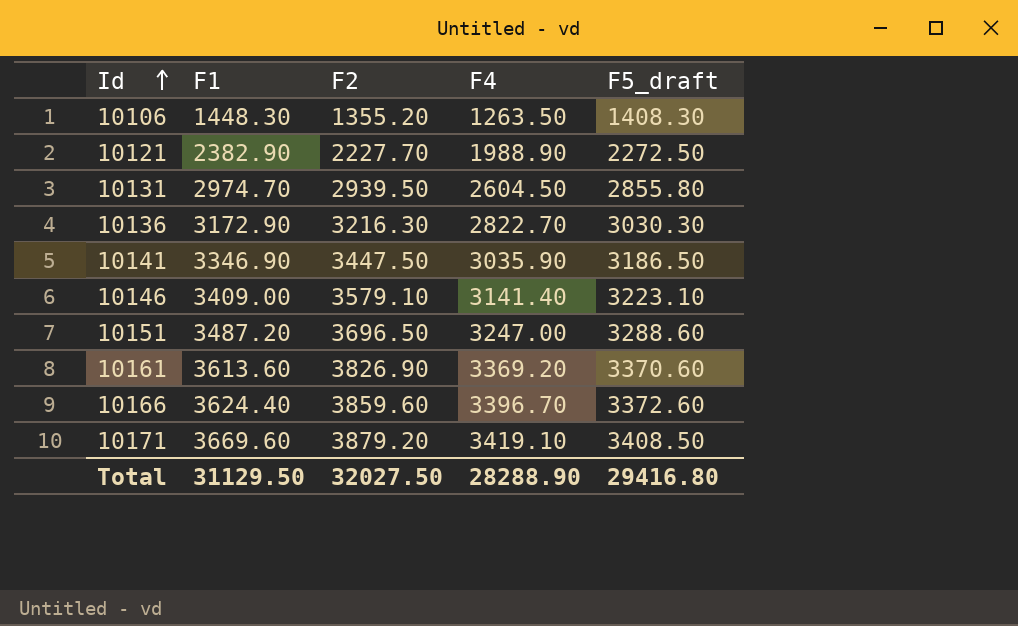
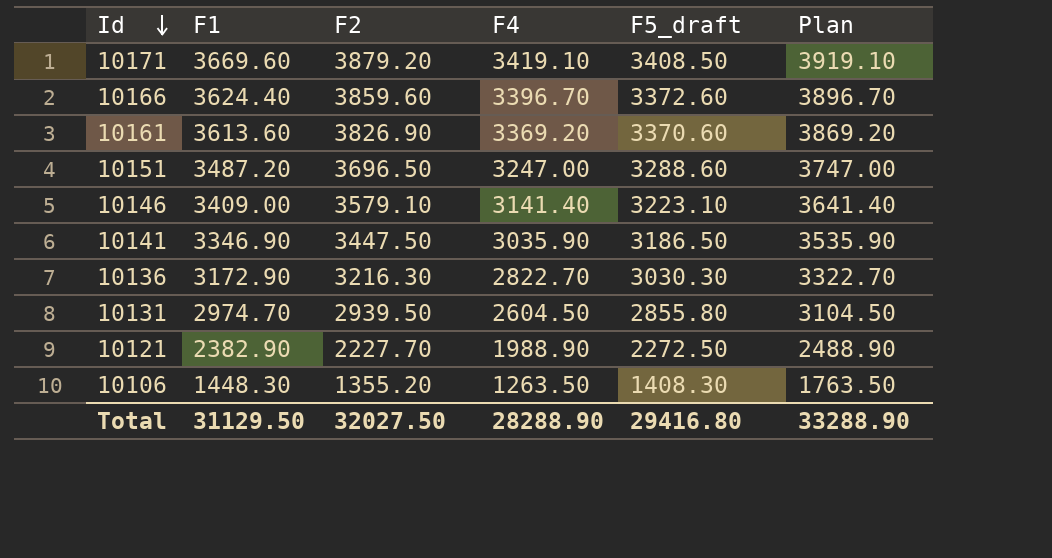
row order: Id ascending -> Id descending
column Plan | formula: none -> [F4] + 500

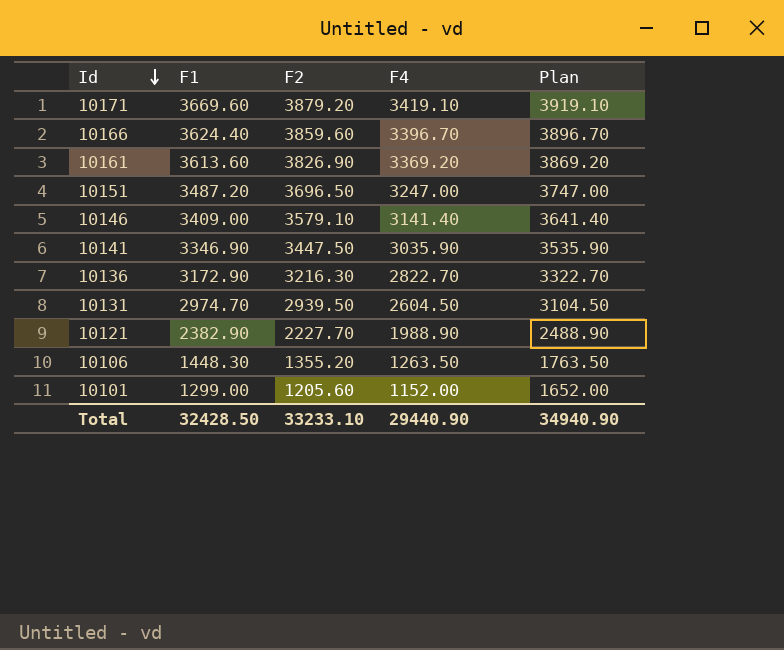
column F5_draft | position: 5 -> none
row 10101: none -> 1299.00 | 1205.60 | 1152.00 | 1652.00
Total | F1: 31129.50 -> 32428.50
Total | F2: 32027.50 -> 33233.10
Total | F4: 28288.90 -> 29440.90
Total | Plan: 33288.90 -> 34940.90

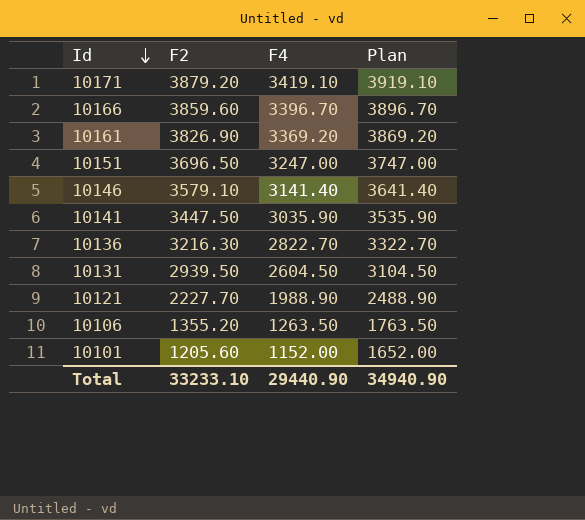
column F1 | position: 2 -> none

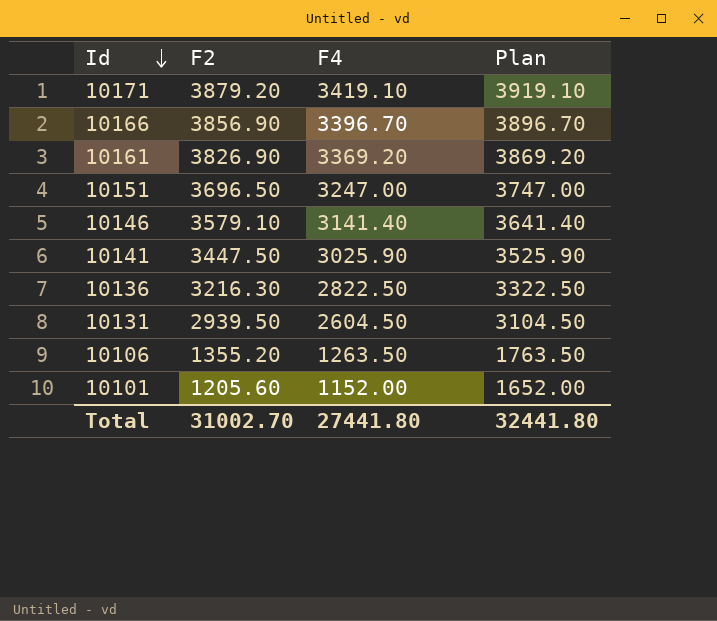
row 10121: 2227.70 | 1988.90 | 2488.90 -> none
10166 | F2: 3859.60 -> 3856.90
10141 | F4: 3035.90 -> 3025.90
10141 | Plan: 3535.90 -> 3525.90
10136 | F4: 2822.70 -> 2822.50
10136 | Plan: 3322.70 -> 3322.50
Total | F2: 33233.10 -> 31002.70
Total | F4: 29440.90 -> 27441.80
Total | Plan: 34940.90 -> 32441.80

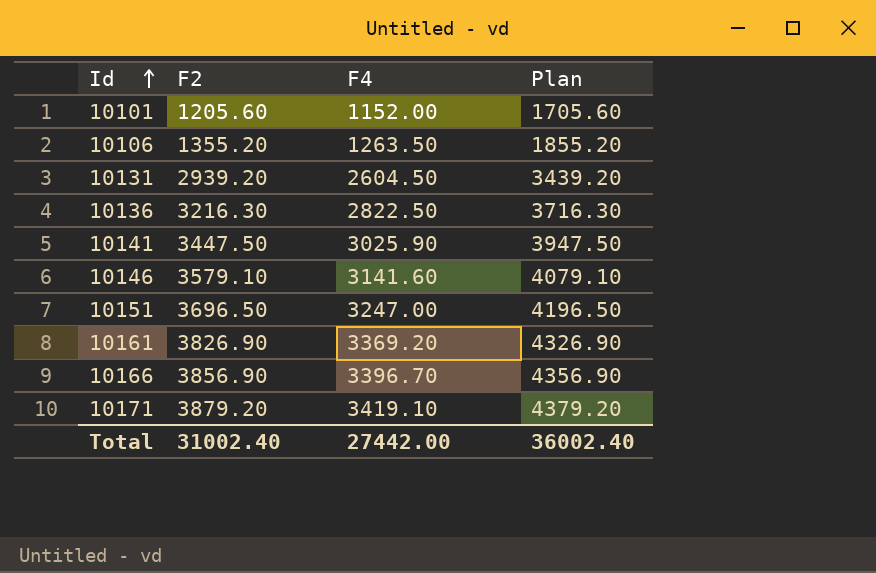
row order: Id descending -> Id ascending
column Plan | formula: [F4] + 500 -> [F2] + 500
10131 | F2: 2939.50 -> 2939.20
10146 | F4: 3141.40 -> 3141.60
Total | F2: 31002.70 -> 31002.40
Total | F4: 27441.80 -> 27442.00
Total | Plan: 32441.80 -> 36002.40

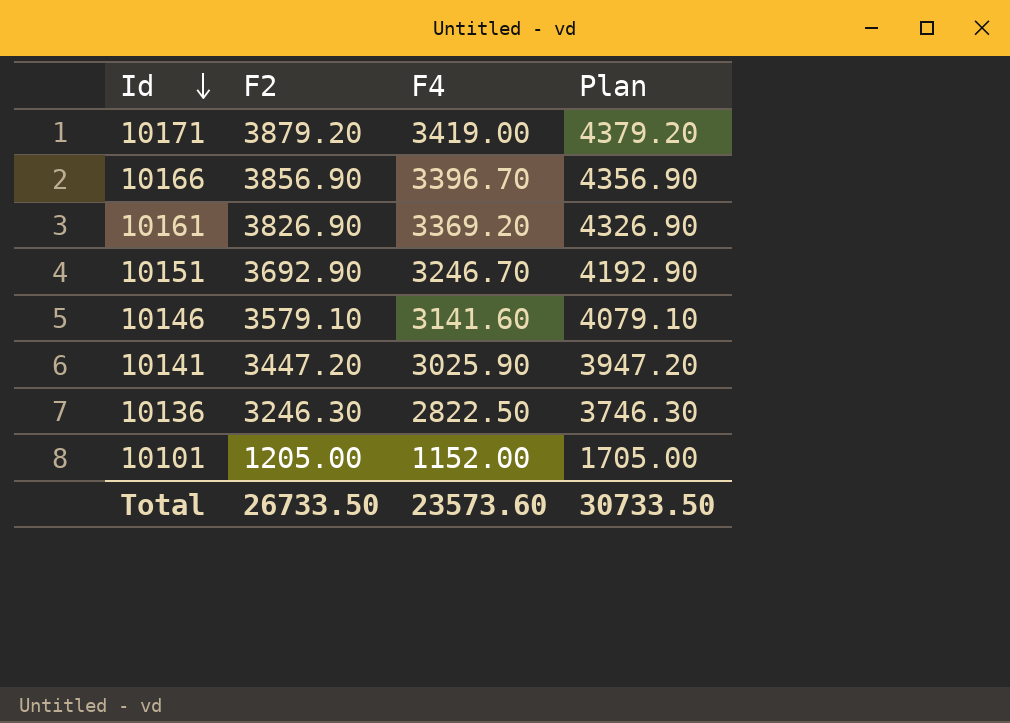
row order: Id ascending -> Id descending
row 10106: 1355.20 | 1263.50 | 1855.20 -> none
row 10131: 2939.20 | 2604.50 | 3439.20 -> none
10171 | F4: 3419.10 -> 3419.00
10151 | F2: 3696.50 -> 3692.90
10151 | F4: 3247.00 -> 3246.70
10151 | Plan: 4196.50 -> 4192.90
10141 | F2: 3447.50 -> 3447.20
10141 | Plan: 3947.50 -> 3947.20
10136 | F2: 3216.30 -> 3246.30
10136 | Plan: 3716.30 -> 3746.30
10101 | F2: 1205.60 -> 1205.00
10101 | Plan: 1705.60 -> 1705.00
Total | F2: 31002.40 -> 26733.50
Total | F4: 27442.00 -> 23573.60
Total | Plan: 36002.40 -> 30733.50

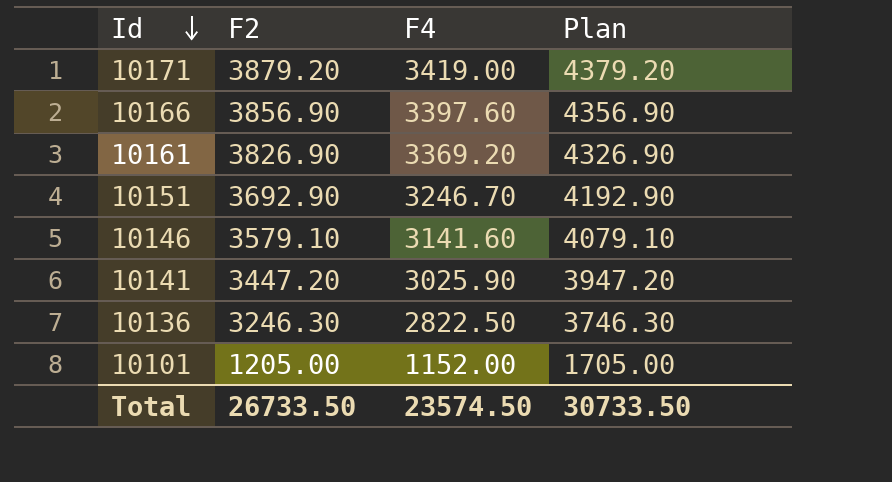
10166 | F4: 3396.70 -> 3397.60
Total | F4: 23573.60 -> 23574.50

